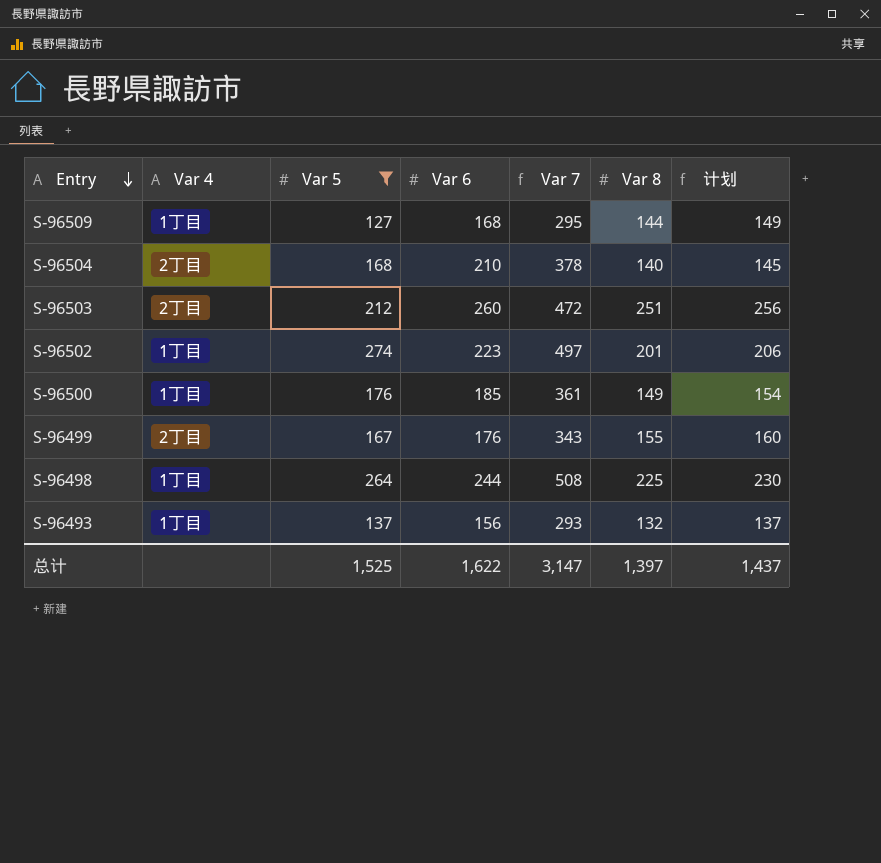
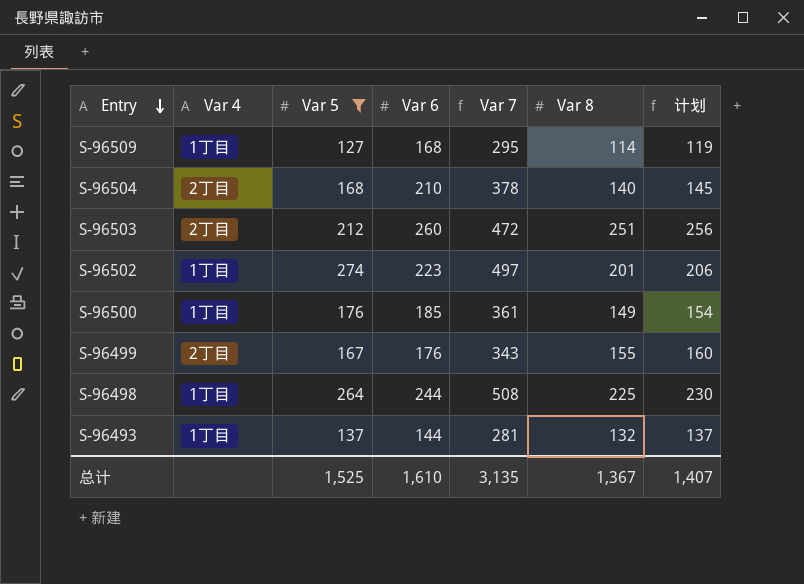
S-96509 | Var 8: 144 -> 114
S-96509 | 计划: 149 -> 119
S-96493 | Var 6: 156 -> 144
S-96493 | Var 7: 293 -> 281
总计 | Var 6: 1,622 -> 1,610
总计 | Var 7: 3,147 -> 3,135
总计 | Var 8: 1,397 -> 1,367
总计 | 计划: 1,437 -> 1,407

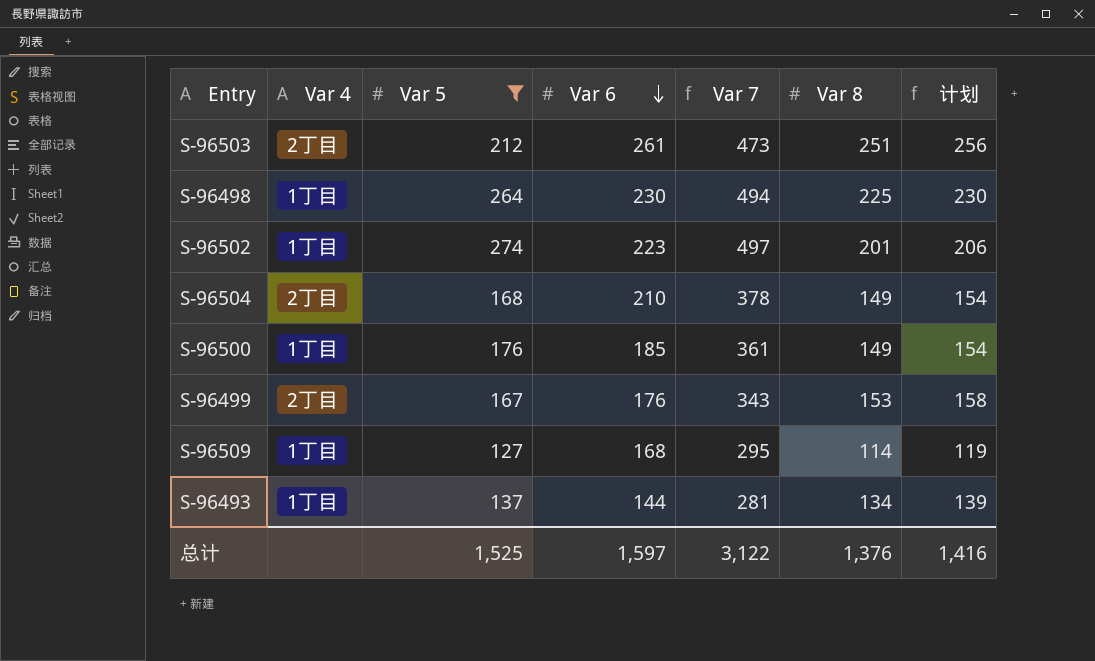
row order: Entry descending -> Var 6 descending
S-96503 | Var 6: 260 -> 261
S-96503 | Var 7: 472 -> 473
S-96498 | Var 6: 244 -> 230
S-96498 | Var 7: 508 -> 494
S-96504 | Var 8: 140 -> 149
S-96504 | 计划: 145 -> 154
S-96499 | Var 8: 155 -> 153
S-96499 | 计划: 160 -> 158
S-96493 | Var 8: 132 -> 134
S-96493 | 计划: 137 -> 139
总计 | Var 6: 1,610 -> 1,597
总计 | Var 7: 3,135 -> 3,122
总计 | Var 8: 1,367 -> 1,376
总计 | 计划: 1,407 -> 1,416

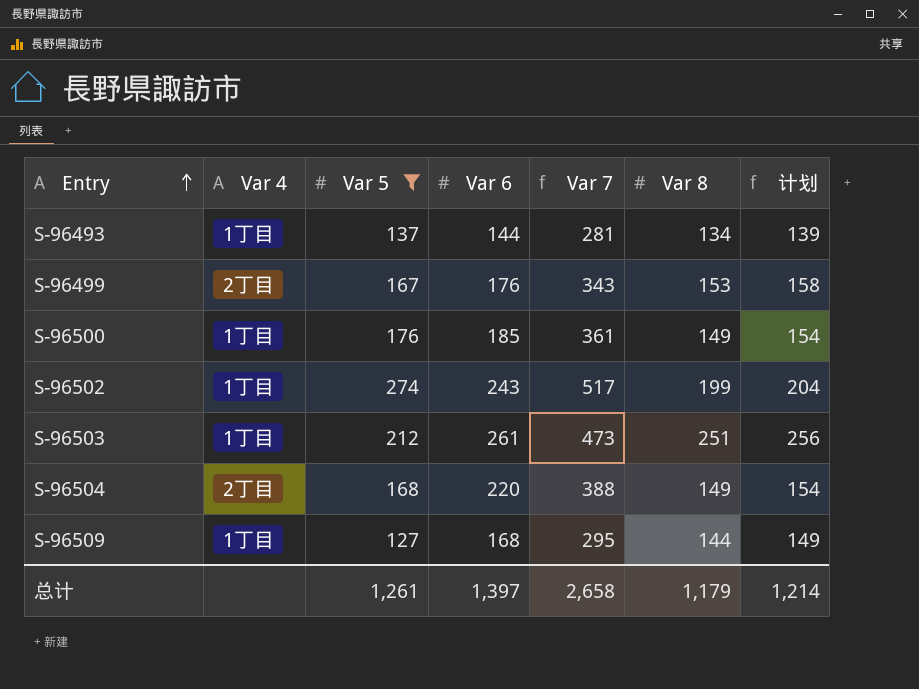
row order: Var 6 descending -> Entry ascending
row S-96498: 1丁目 | 264 | 230 | 494 | 225 | 230 -> none
S-96502 | Var 6: 223 -> 243
S-96502 | Var 7: 497 -> 517
S-96502 | Var 8: 201 -> 199
S-96502 | 计划: 206 -> 204
S-96503 | Var 4: 2丁目 -> 1丁目
S-96504 | Var 6: 210 -> 220
S-96504 | Var 7: 378 -> 388
S-96509 | Var 8: 114 -> 144
S-96509 | 计划: 119 -> 149
总计 | Var 5: 1,525 -> 1,261
总计 | Var 6: 1,597 -> 1,397
总计 | Var 7: 3,122 -> 2,658
总计 | Var 8: 1,376 -> 1,179
总计 | 计划: 1,416 -> 1,214

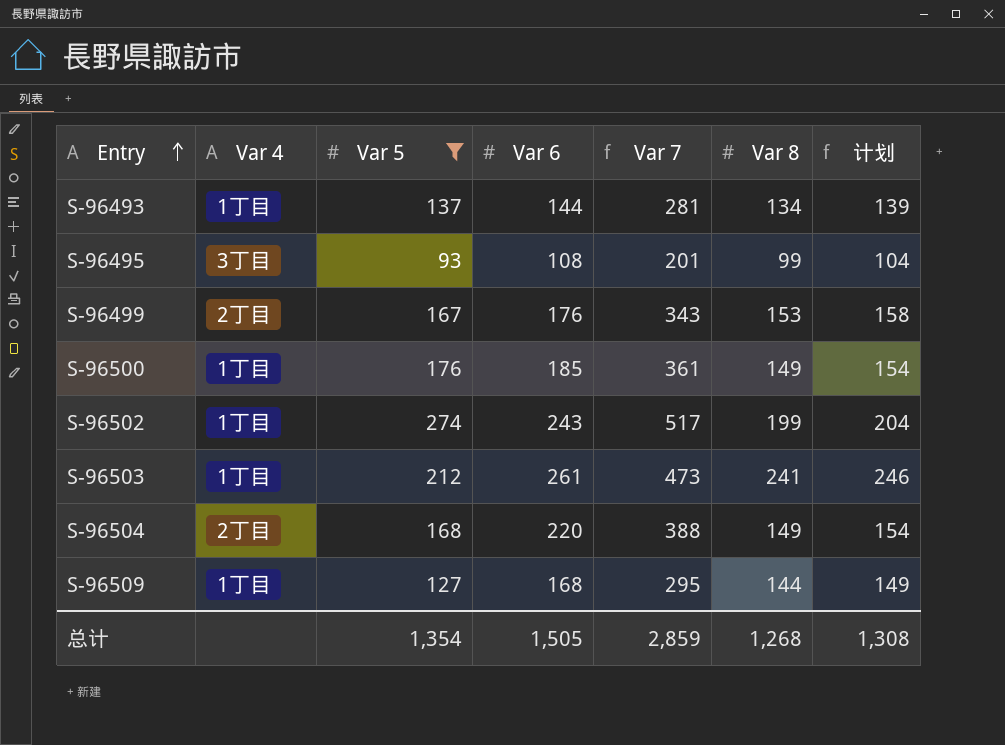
row S-96495: none -> 3丁目 | 93 | 108 | 201 | 99 | 104
S-96503 | Var 8: 251 -> 241
S-96503 | 计划: 256 -> 246
总计 | Var 5: 1,261 -> 1,354
总计 | Var 6: 1,397 -> 1,505
总计 | Var 7: 2,658 -> 2,859
总计 | Var 8: 1,179 -> 1,268
总计 | 计划: 1,214 -> 1,308

